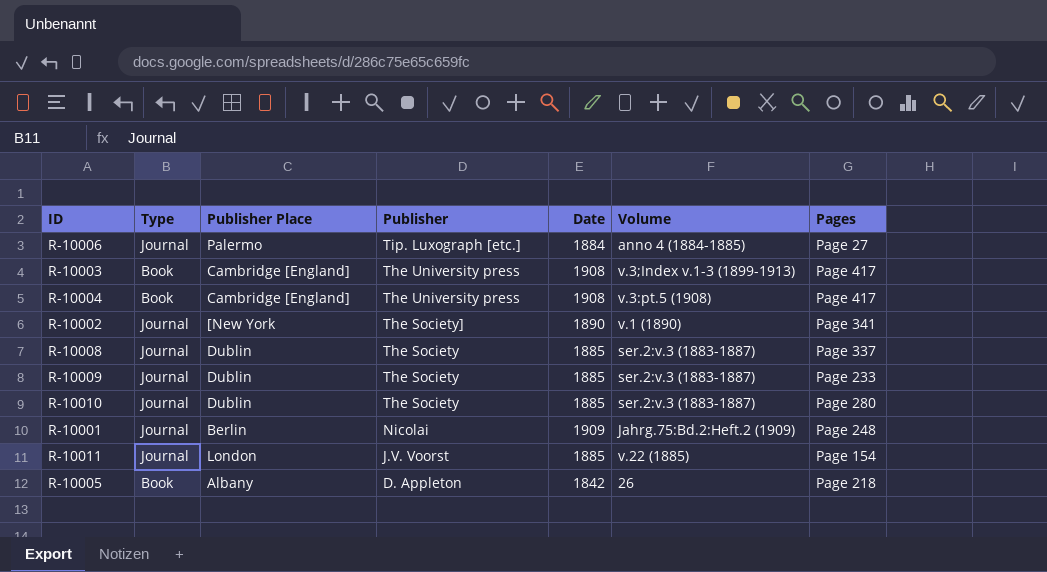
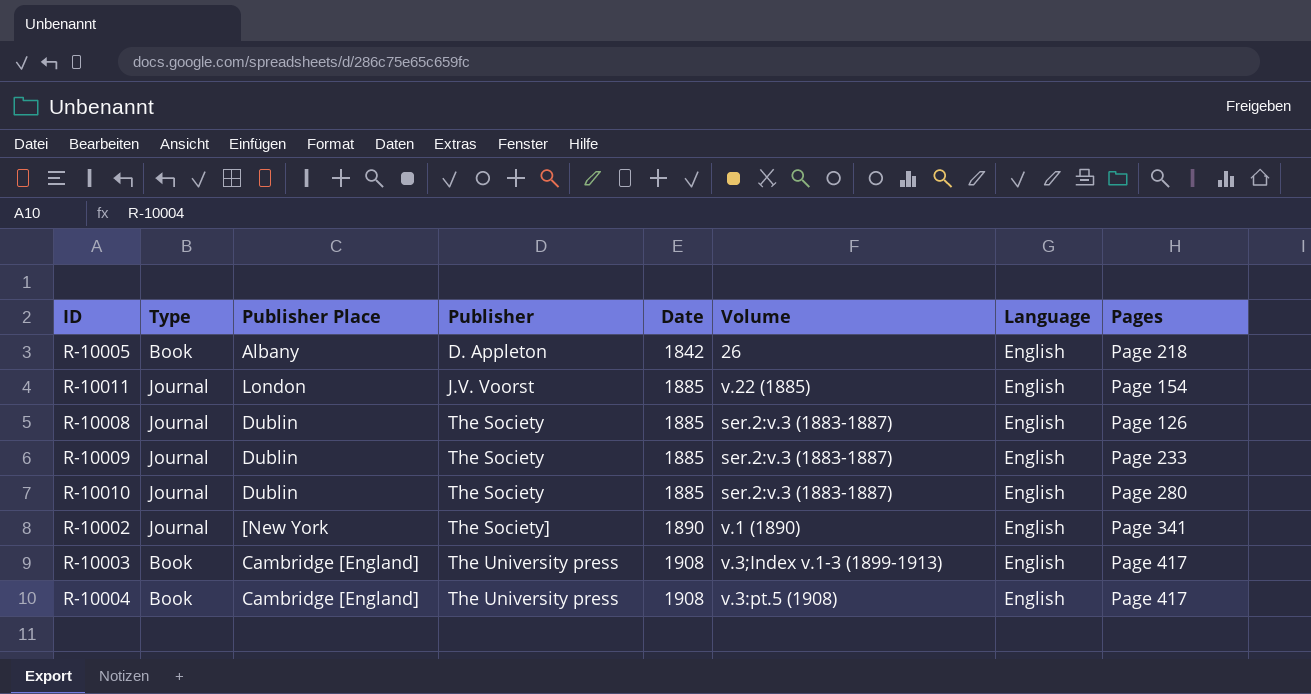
row order: Publisher descending -> Publisher ascending
column Language | position: none -> 7
row R-10006: Journal | Palermo | Tip. Luxograph [etc.] | 1884 | anno 4 (1884-1885) | Page 27 -> none
row R-10001: Journal | Berlin | Nicolai | 1909 | Jahrg.75:Bd.2:Heft.2 (1909) | Page 248 -> none
R-10008 | Pages: Page 337 -> Page 126

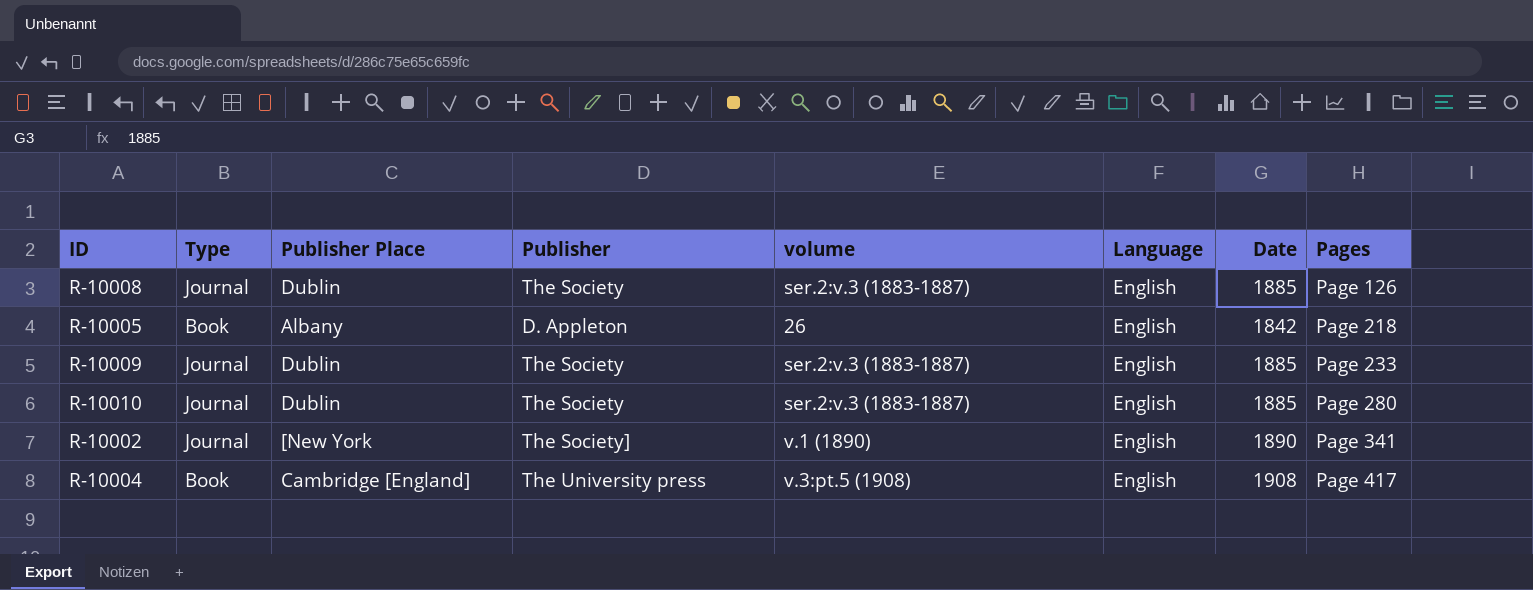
row order: Publisher ascending -> Pages ascending
column name: Volume -> volume
column Date | position: 5 -> 7
row R-10011: Journal | London | J.V. Voorst | 1885 | v.22 (1885) | English | Page 154 -> none
row R-10003: Book | Cambridge [England] | The University press | 1908 | v.3;Index v.1-3 (1899-1913) | English | Page 417 -> none

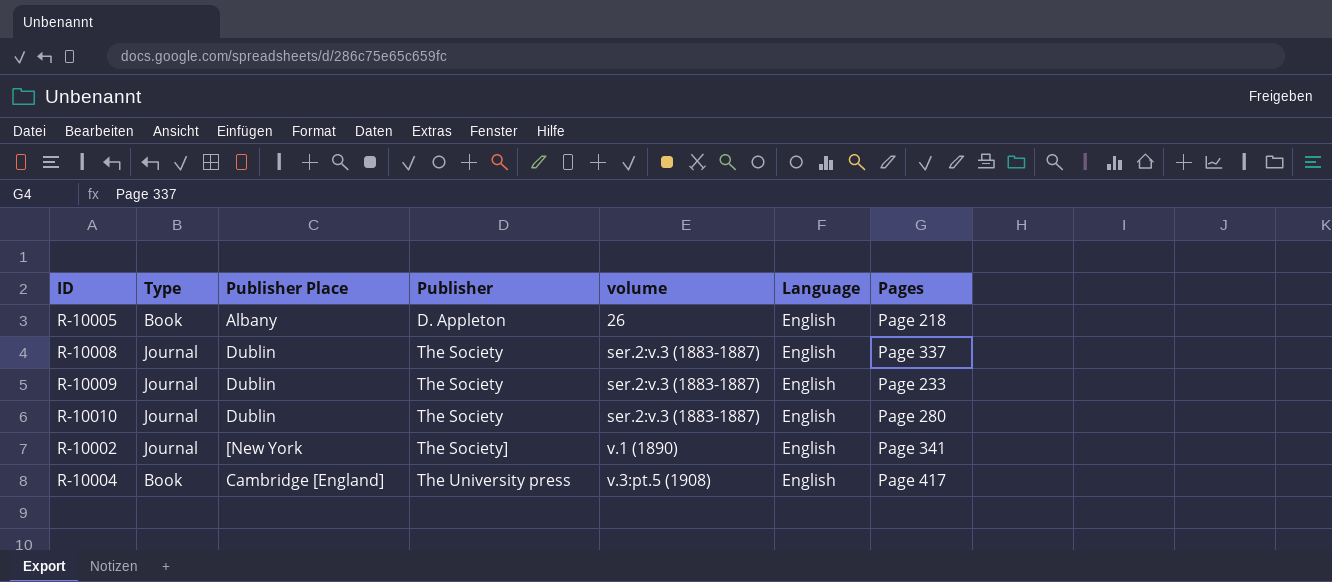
row order: Pages ascending -> Publisher ascending
column Date | position: 7 -> none
R-10008 | Pages: Page 126 -> Page 337

